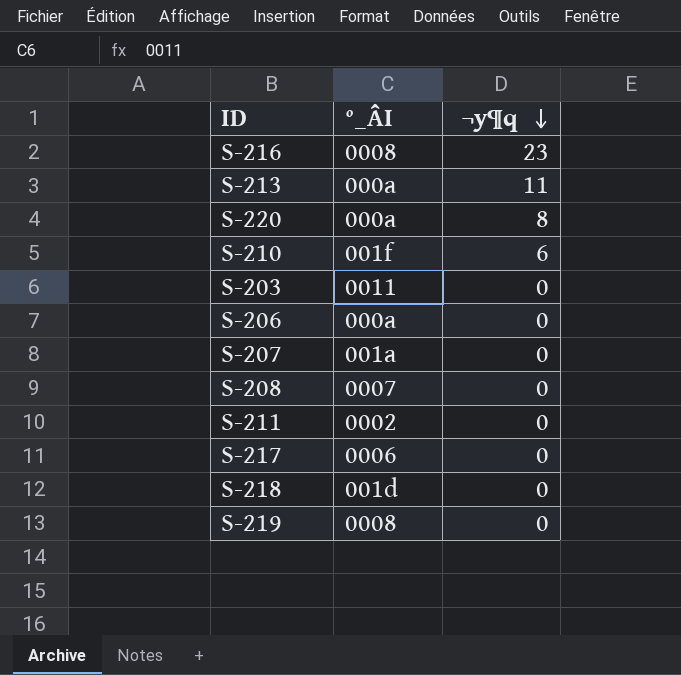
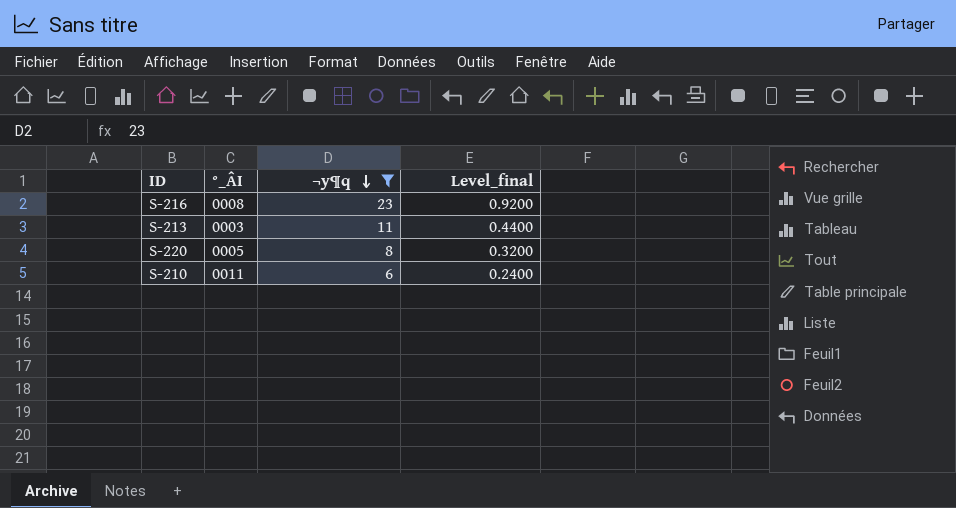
filter: none -> ¬y¶q != 0
column Level_final | formula: none -> [¬y¶q] * 0.04
S-213 | °_ÂI: 000a -> 0003
S-220 | °_ÂI: 000a -> 0005
S-210 | °_ÂI: 001f -> 0011

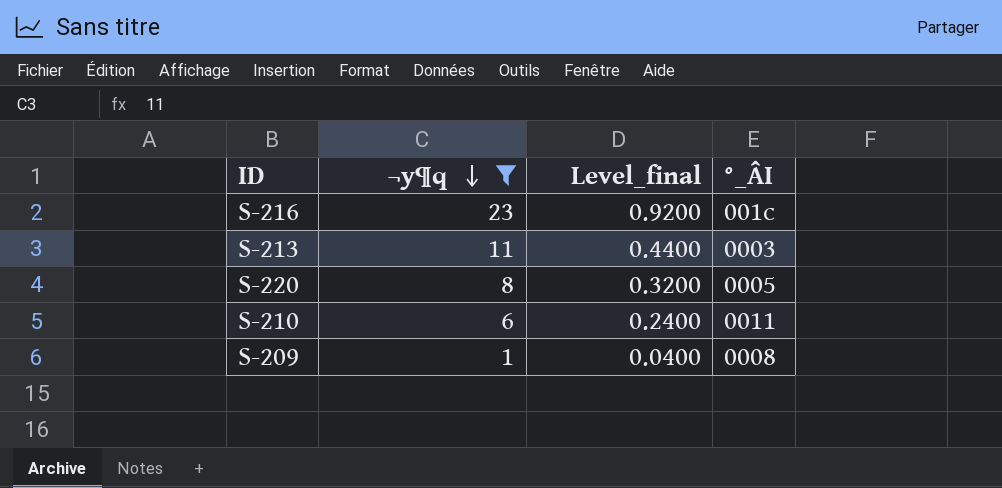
column °_ÂI | position: 2 -> 4
S-216 | °_ÂI: 0008 -> 001c
row S-209: none -> 1 | 0.0400 | 0008

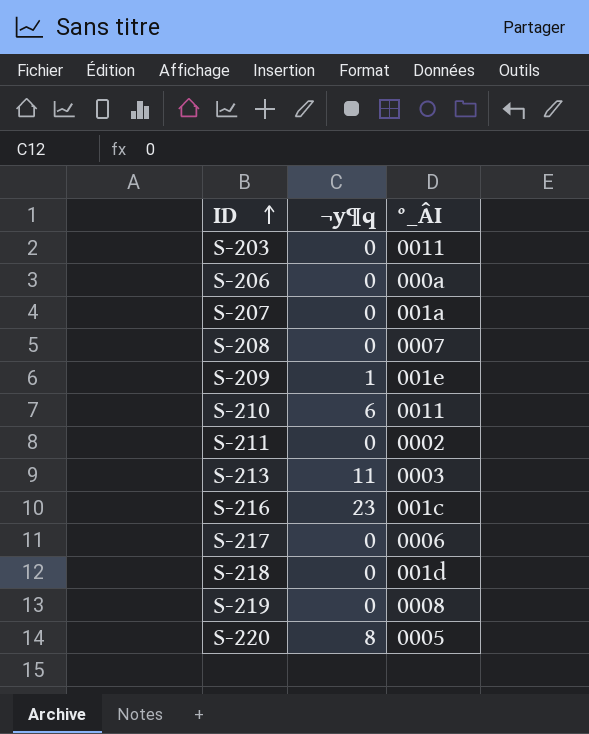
filter: ¬y¶q != 0 -> none
row order: ¬y¶q descending -> ID ascending
column Level_final | formula: [¬y¶q] * 0.04 -> none
S-209 | °_ÂI: 0008 -> 001e

